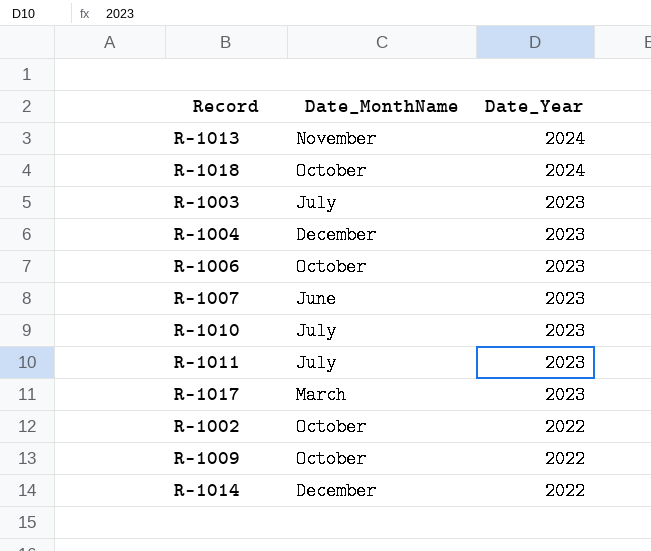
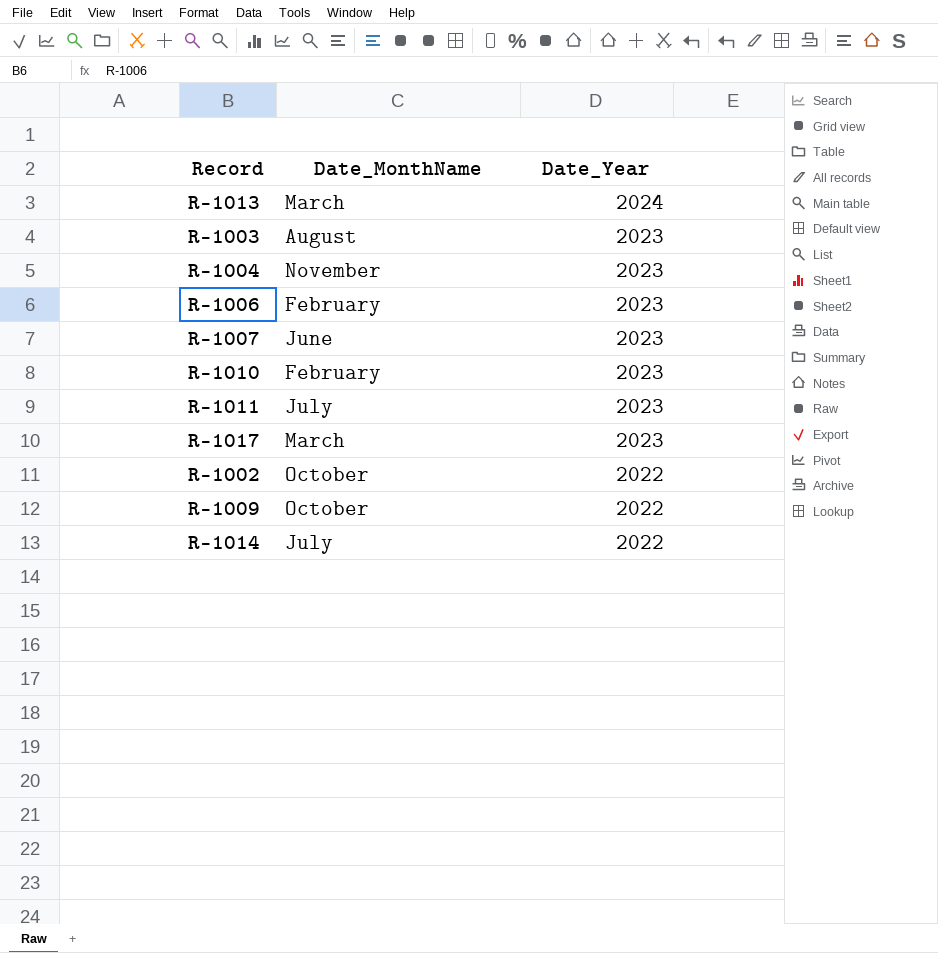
row R-1018: October | 2024 -> none
R-1013 | Date_MonthName: November -> March
R-1003 | Date_MonthName: July -> August
R-1004 | Date_MonthName: December -> November
R-1006 | Date_MonthName: October -> February
R-1010 | Date_MonthName: July -> February
R-1014 | Date_MonthName: December -> July

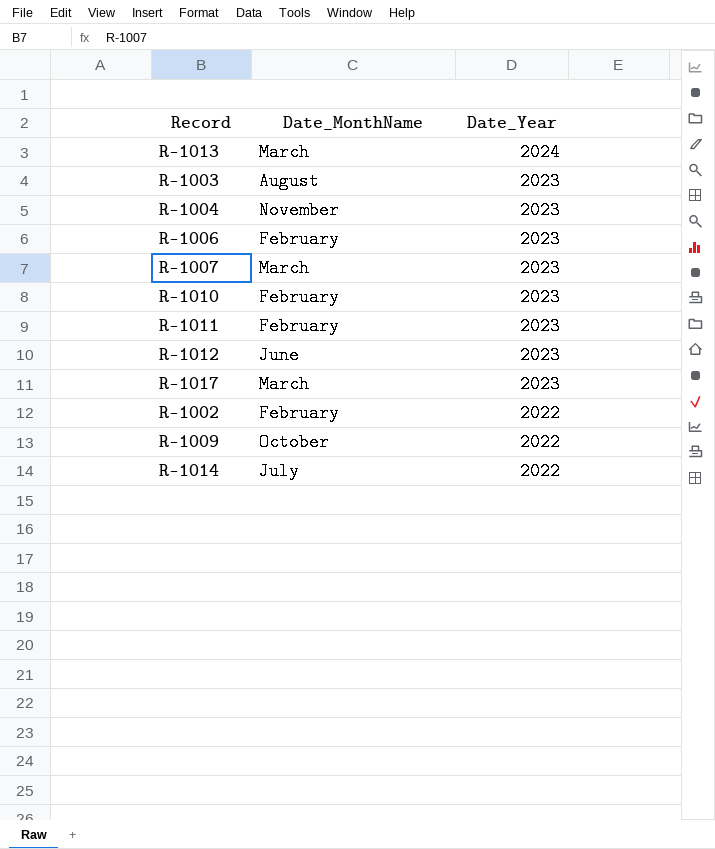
R-1007 | Date_MonthName: June -> March
R-1011 | Date_MonthName: July -> February
row R-1012: none -> June | 2023
R-1002 | Date_MonthName: October -> February

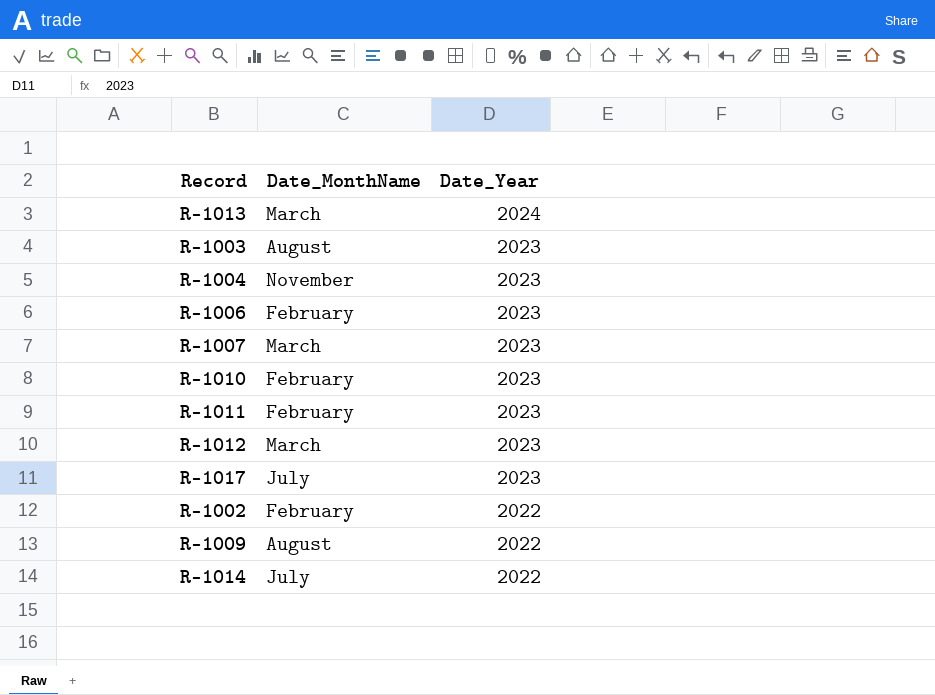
R-1012 | Date_MonthName: June -> March
R-1017 | Date_MonthName: March -> July
R-1009 | Date_MonthName: October -> August

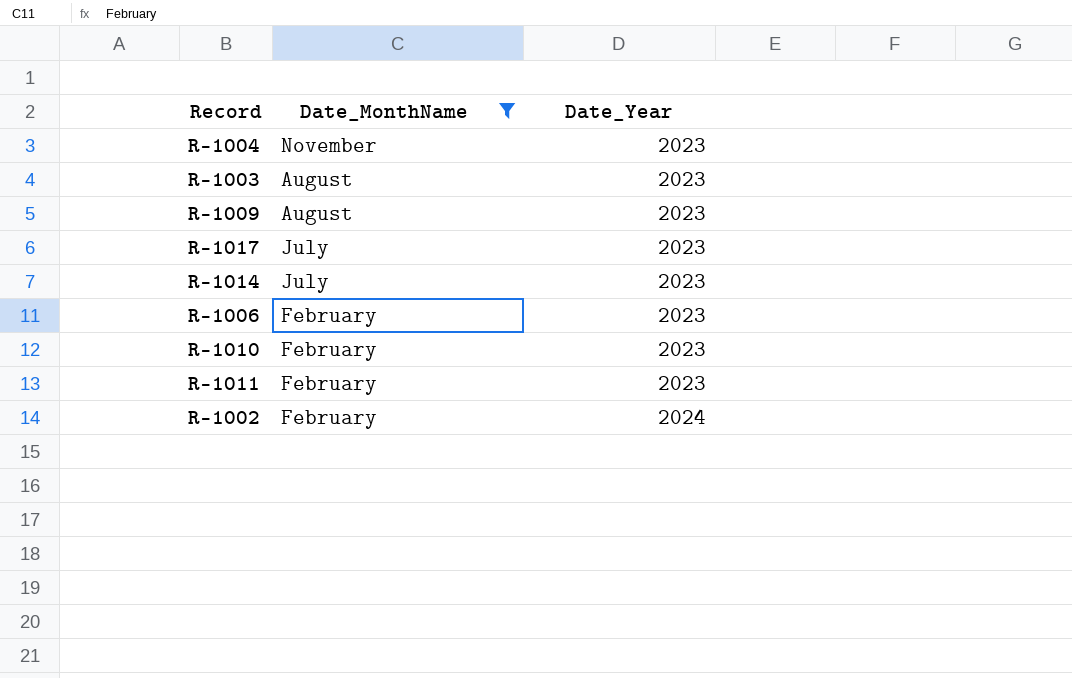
filter: none -> Date_MonthName != March
row order: Date_Year descending -> Date_MonthName descending
R-1009 | Date_Year: 2022 -> 2023
R-1014 | Date_Year: 2022 -> 2023
R-1002 | Date_Year: 2022 -> 2024

